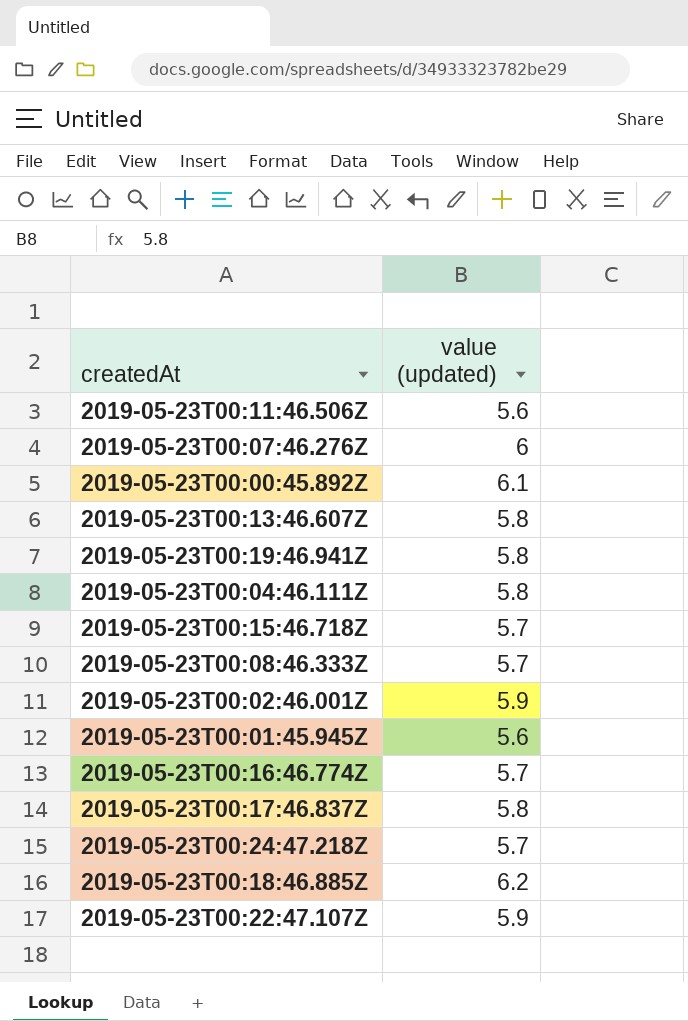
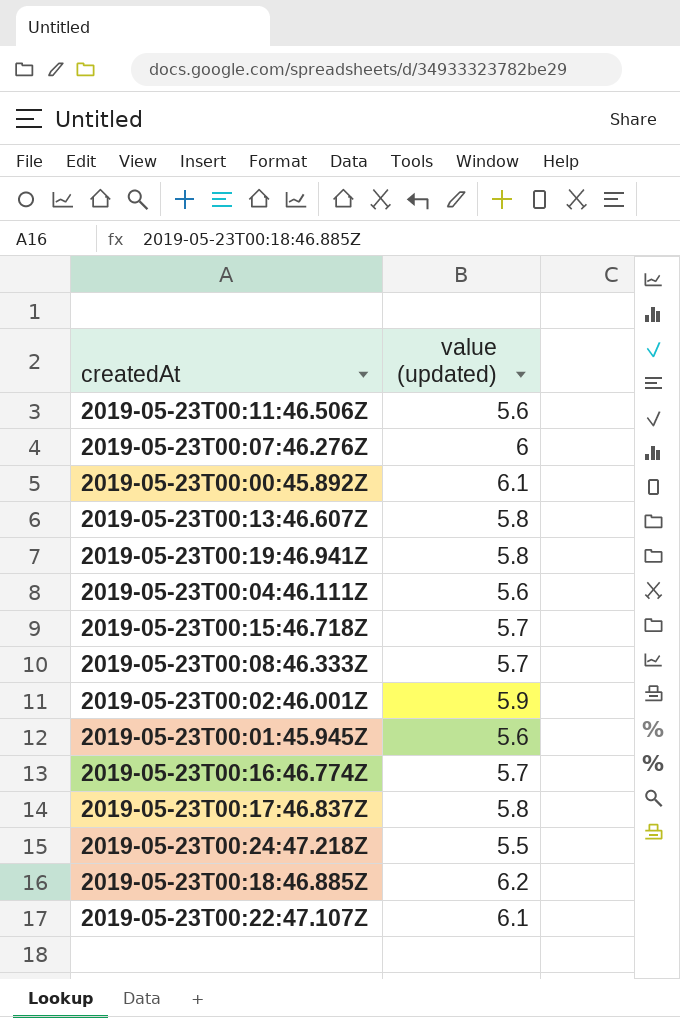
2019-05-23T00:04:46.111Z | value (updated): 5.8 -> 5.6
2019-05-23T00:24:47.218Z | value (updated): 5.7 -> 5.5
2019-05-23T00:22:47.107Z | value (updated): 5.9 -> 6.1

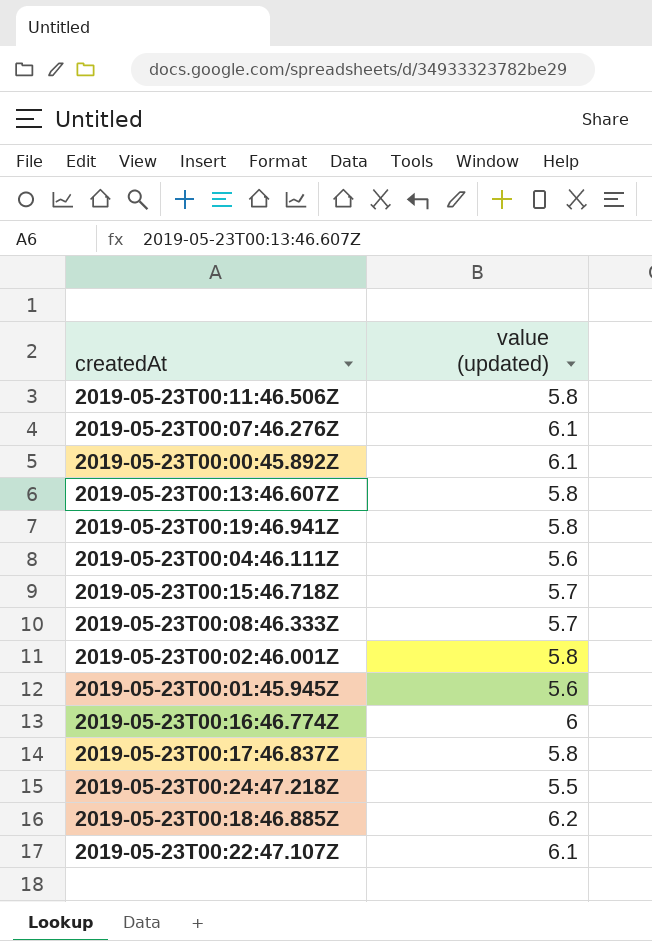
2019-05-23T00:11:46.506Z | value (updated): 5.6 -> 5.8
2019-05-23T00:07:46.276Z | value (updated): 6 -> 6.1
2019-05-23T00:02:46.001Z | value (updated): 5.9 -> 5.8
2019-05-23T00:16:46.774Z | value (updated): 5.7 -> 6

